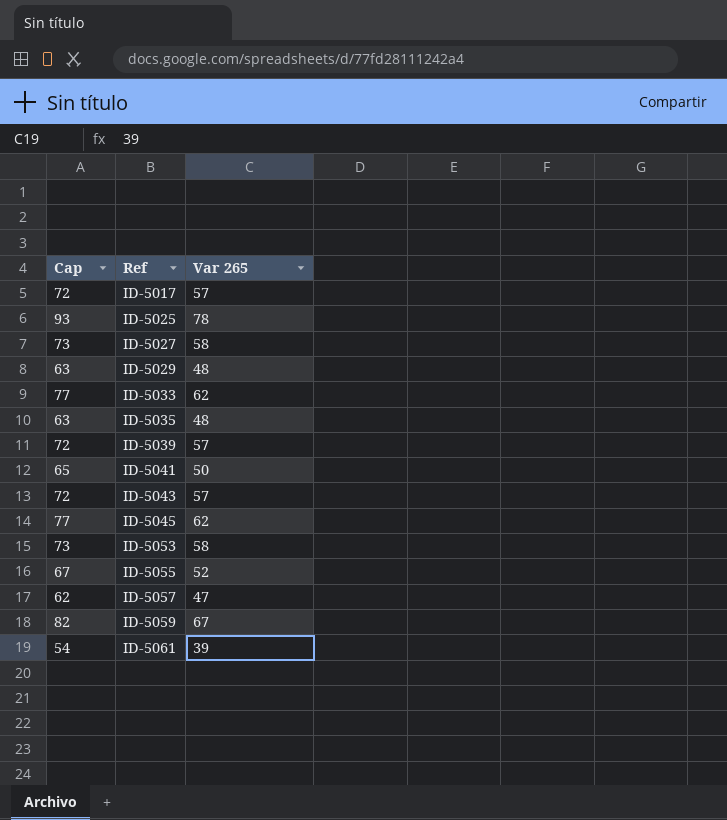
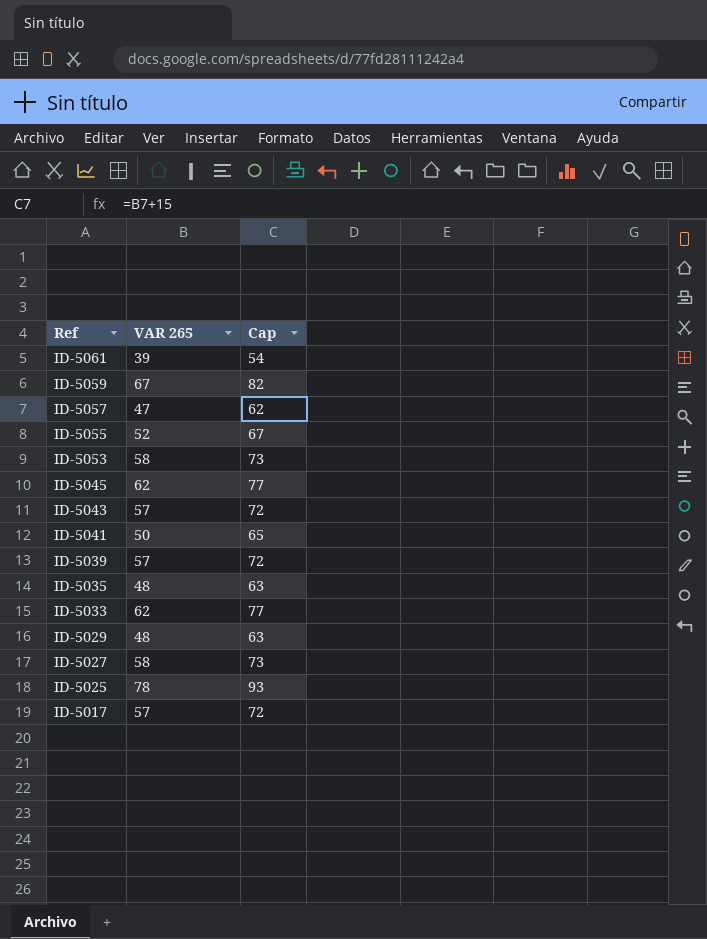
row order: Ref ascending -> Ref descending
column name: Var 265 -> VAR 265
column Cap | position: 1 -> 3

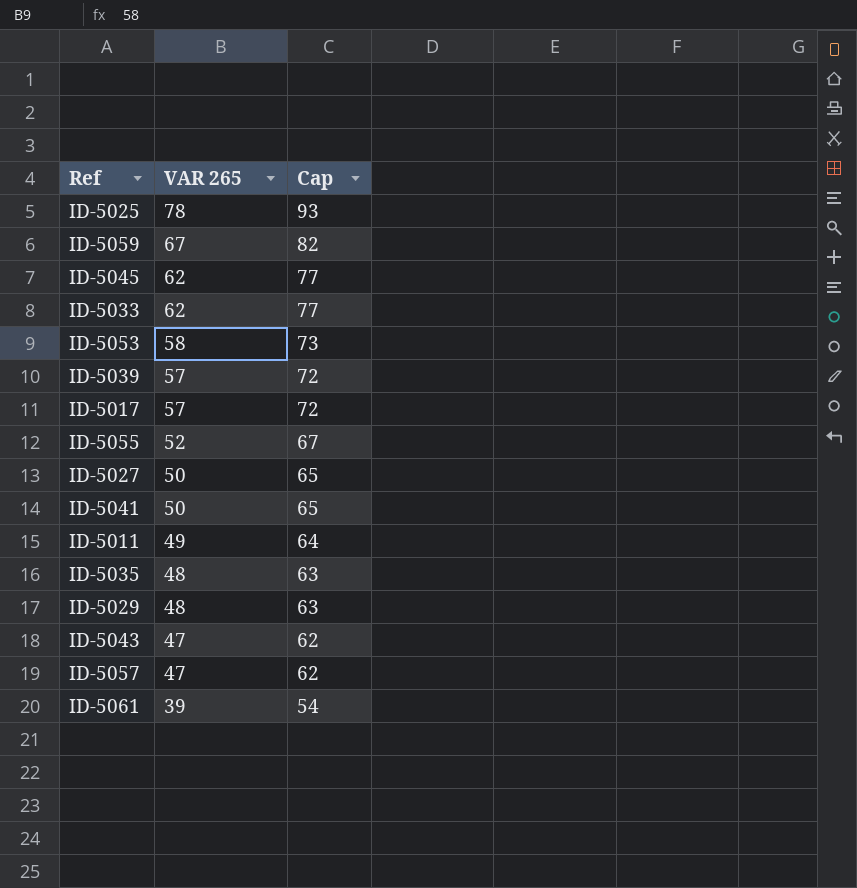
row order: Ref descending -> VAR 265 descending
ID-5027 | VAR 265: 58 -> 50
ID-5027 | Cap: 73 -> 65
row ID-5011: none -> 49 | 64
ID-5043 | VAR 265: 57 -> 47
ID-5043 | Cap: 72 -> 62

